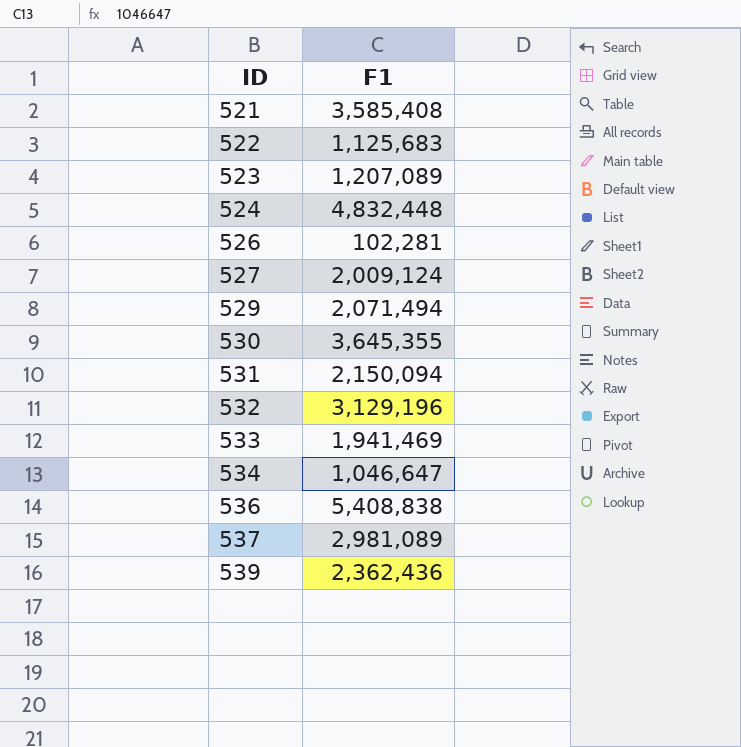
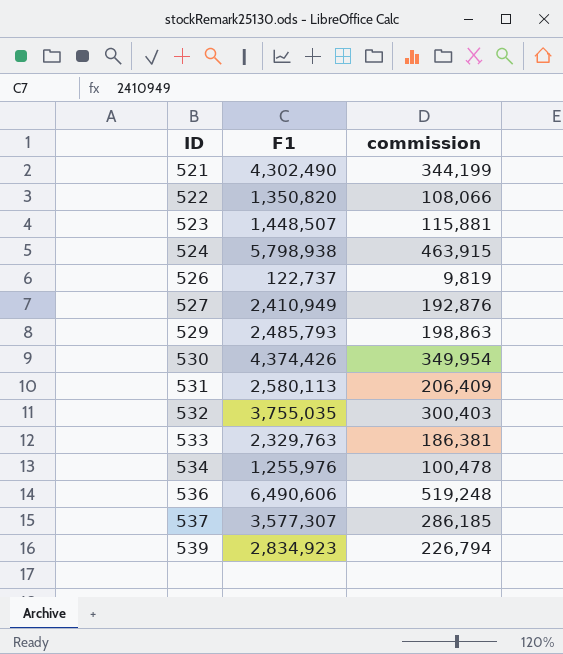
column commission | formula: none -> [F1] * 0.08
521 | F1: 3,585,408 -> 4,302,490
522 | F1: 1,125,683 -> 1,350,820
523 | F1: 1,207,089 -> 1,448,507
524 | F1: 4,832,448 -> 5,798,938
526 | F1: 102,281 -> 122,737
527 | F1: 2,009,124 -> 2,410,949
529 | F1: 2,071,494 -> 2,485,793
530 | F1: 3,645,355 -> 4,374,426
531 | F1: 2,150,094 -> 2,580,113
532 | F1: 3,129,196 -> 3,755,035
533 | F1: 1,941,469 -> 2,329,763
534 | F1: 1,046,647 -> 1,255,976
536 | F1: 5,408,838 -> 6,490,606
537 | F1: 2,981,089 -> 3,577,307
539 | F1: 2,362,436 -> 2,834,923

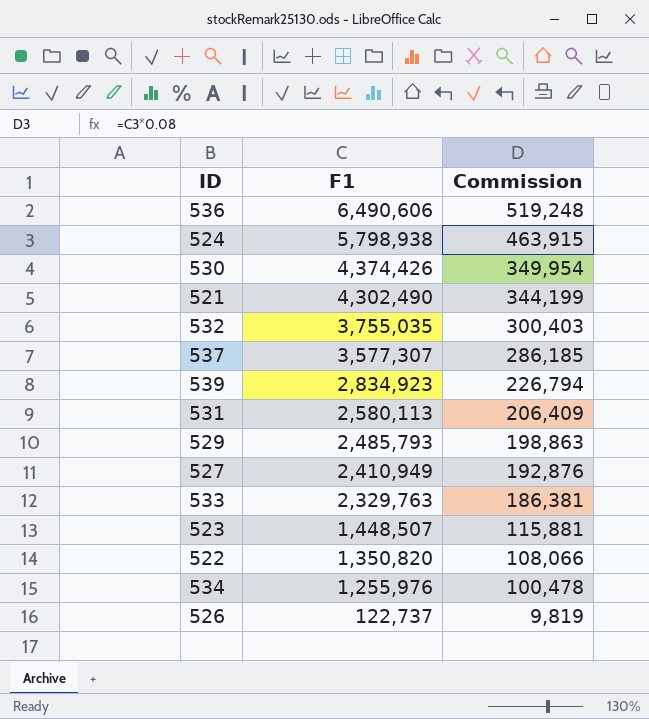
row order: ID ascending -> F1 descending
column name: commission -> Commission

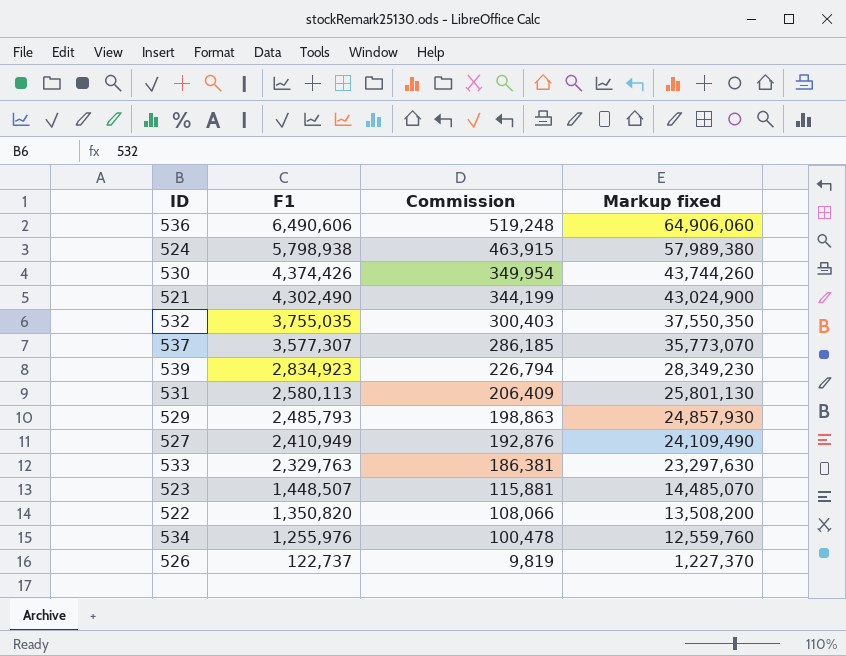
column Markup fixed | formula: none -> [F1] * 10

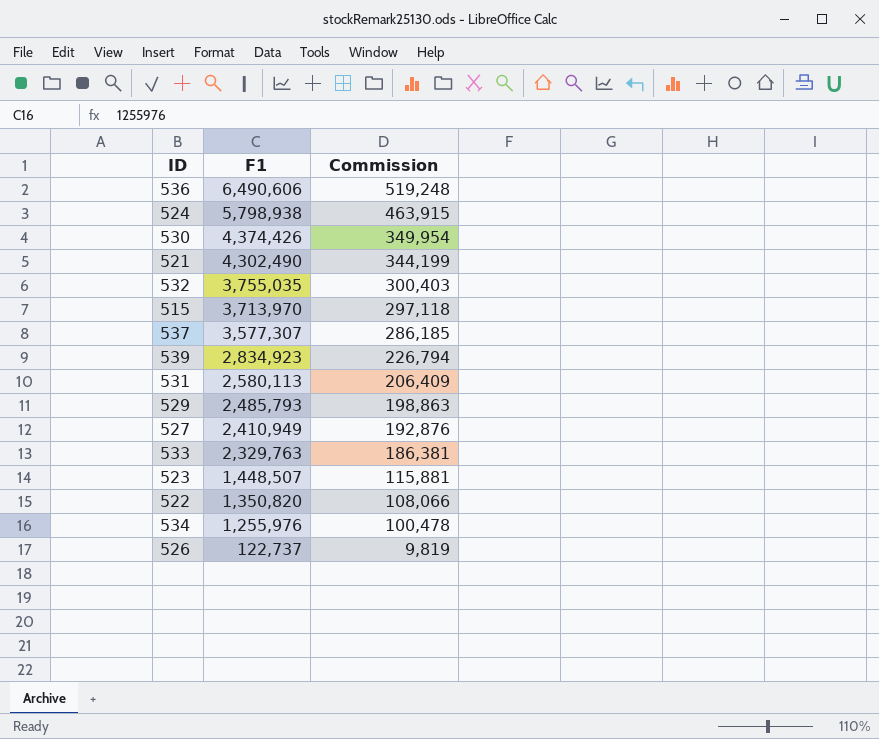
column Markup fixed | formula: [F1] * 10 -> none
row 515: none -> 3,713,970 | 297,118

